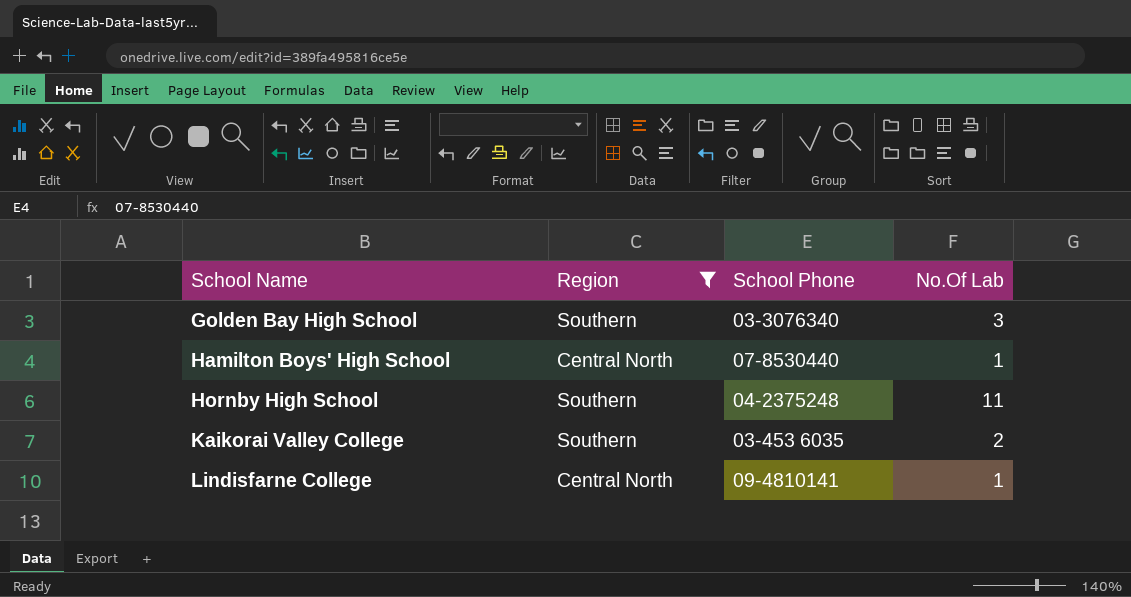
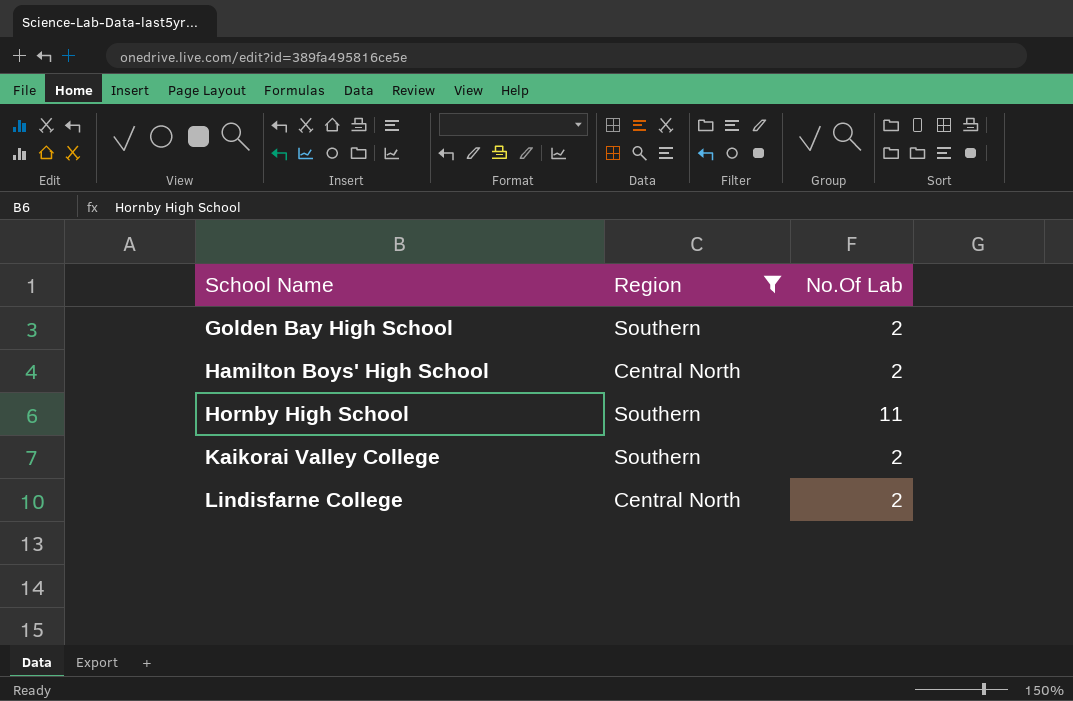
column School Phone | position: 3 -> none
Golden Bay High School | No.Of Lab: 3 -> 2
Hamilton Boys' High School | No.Of Lab: 1 -> 2
Lindisfarne College | No.Of Lab: 1 -> 2

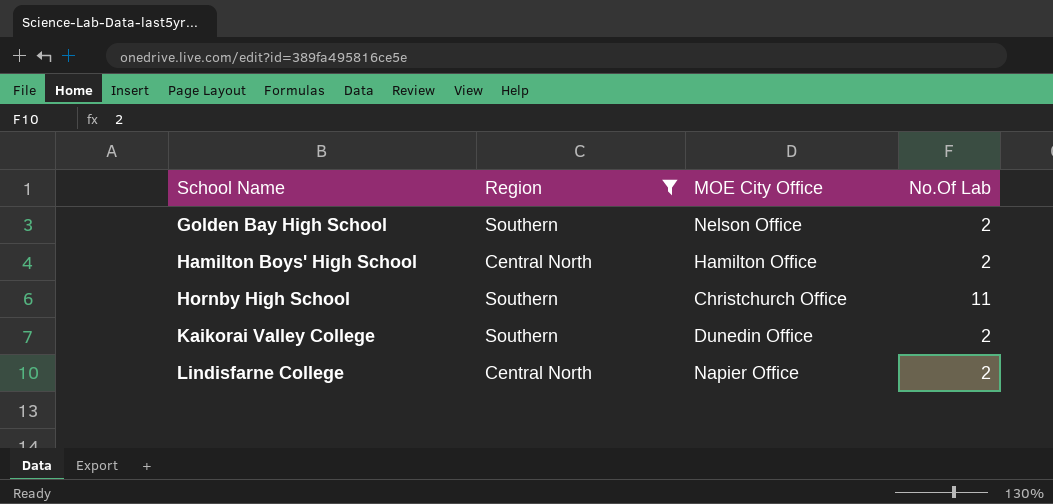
column MOE City Office | position: none -> 3

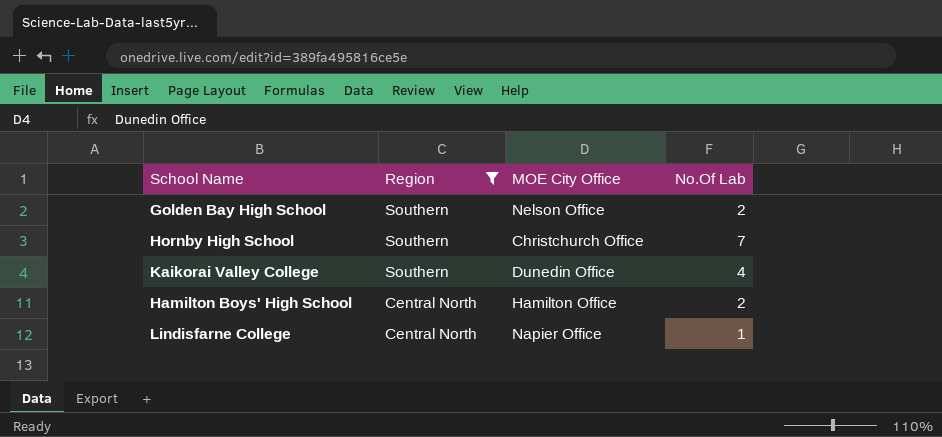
row order: School Name ascending -> Region descending
Hornby High School | No.Of Lab: 11 -> 7
Kaikorai Valley College | No.Of Lab: 2 -> 4
Lindisfarne College | No.Of Lab: 2 -> 1

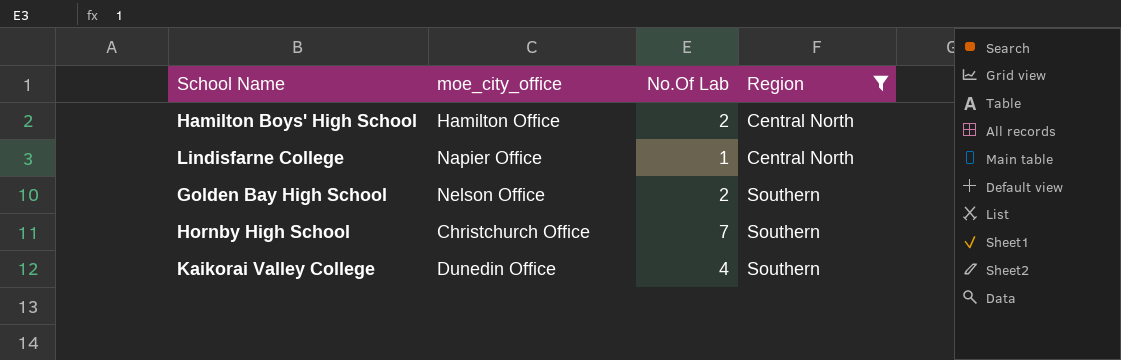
row order: Region descending -> Region ascending
column name: MOE City Office -> moe_city_office
column Region | position: 2 -> 4

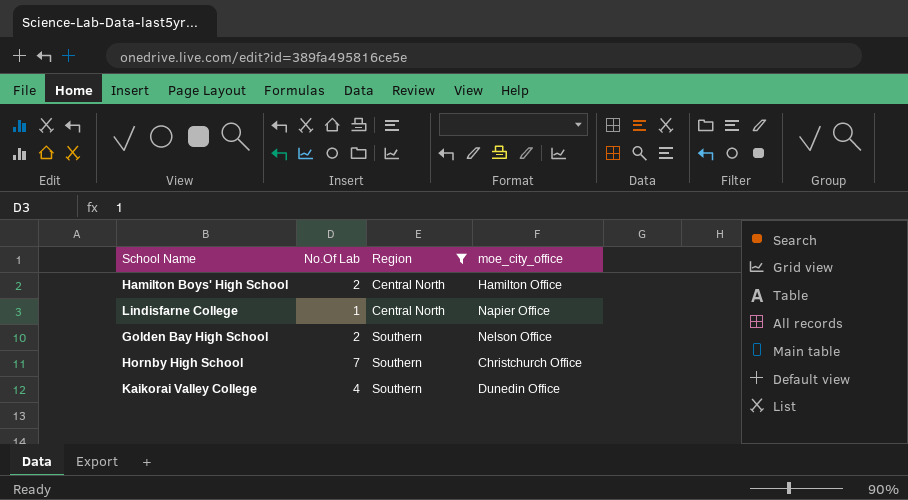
column moe_city_office | position: 2 -> 4

